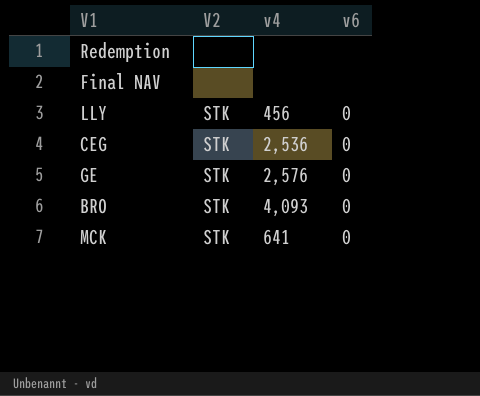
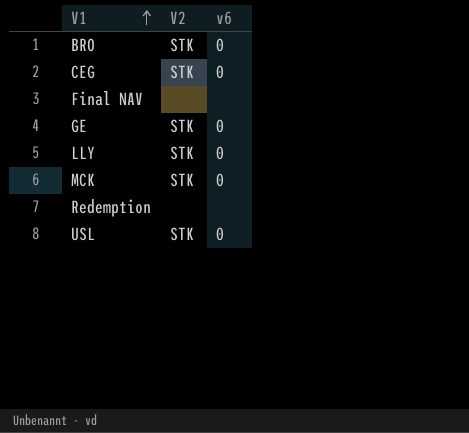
row order: none -> V1 ascending
column v4 | position: 3 -> none
row USL: none -> STK | 0

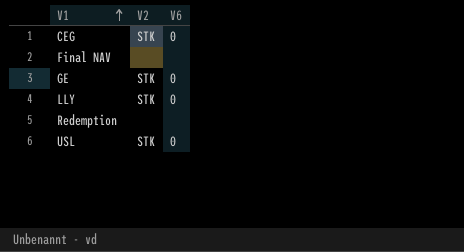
column name: v6 -> V6
row BRO: STK | 0 -> none
row MCK: STK | 0 -> none

